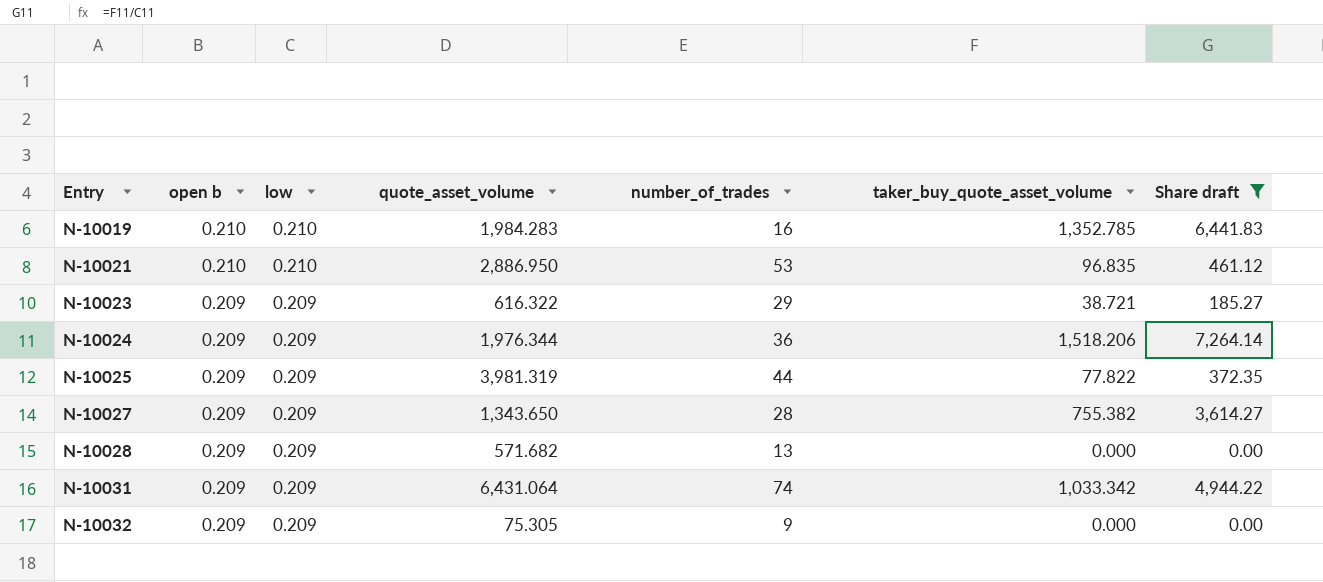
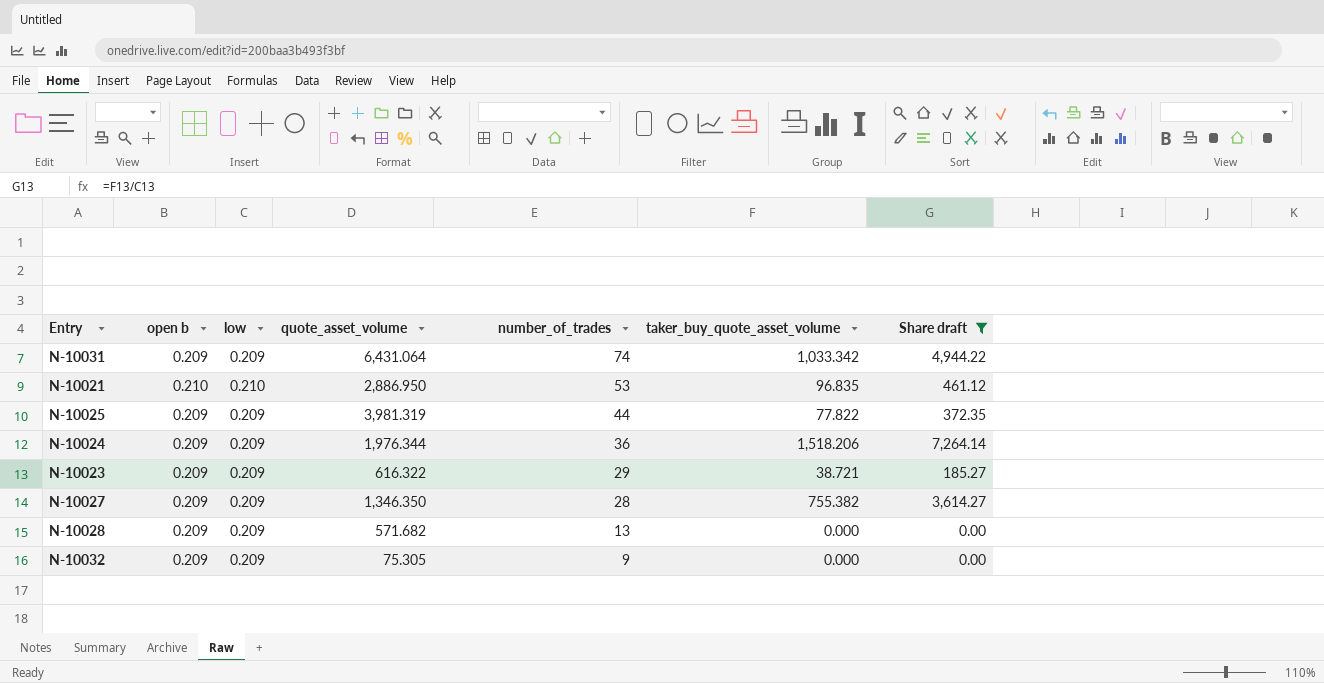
row order: Entry ascending -> number_of_trades descending
row N-10019: 0.210 | 0.210 | 1,984.283 | 16 | 1,352.785 | 6,441.83 -> none
N-10027 | quote_asset_volume: 1,343.650 -> 1,346.350

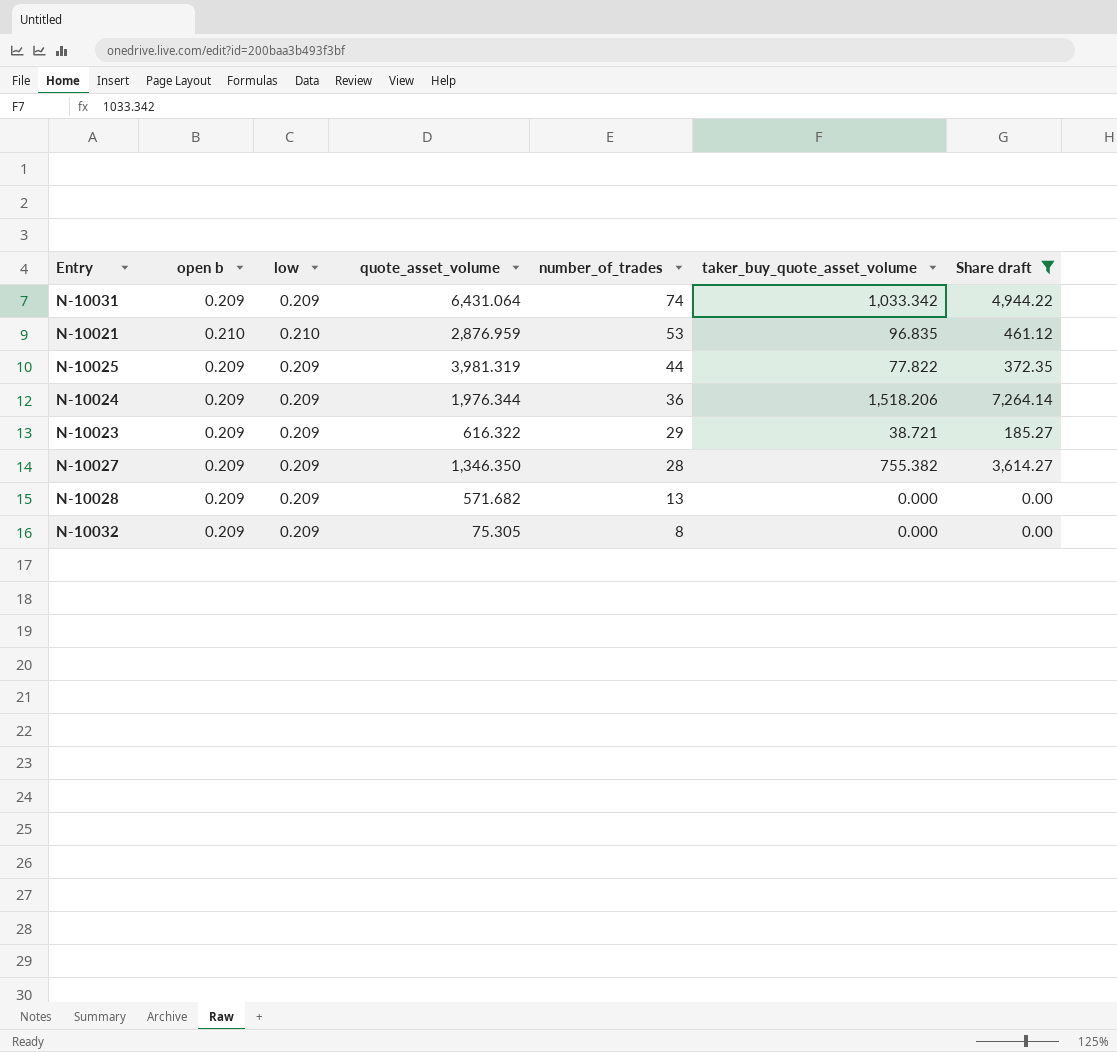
N-10021 | quote_asset_volume: 2,886.950 -> 2,876.959
N-10032 | number_of_trades: 9 -> 8

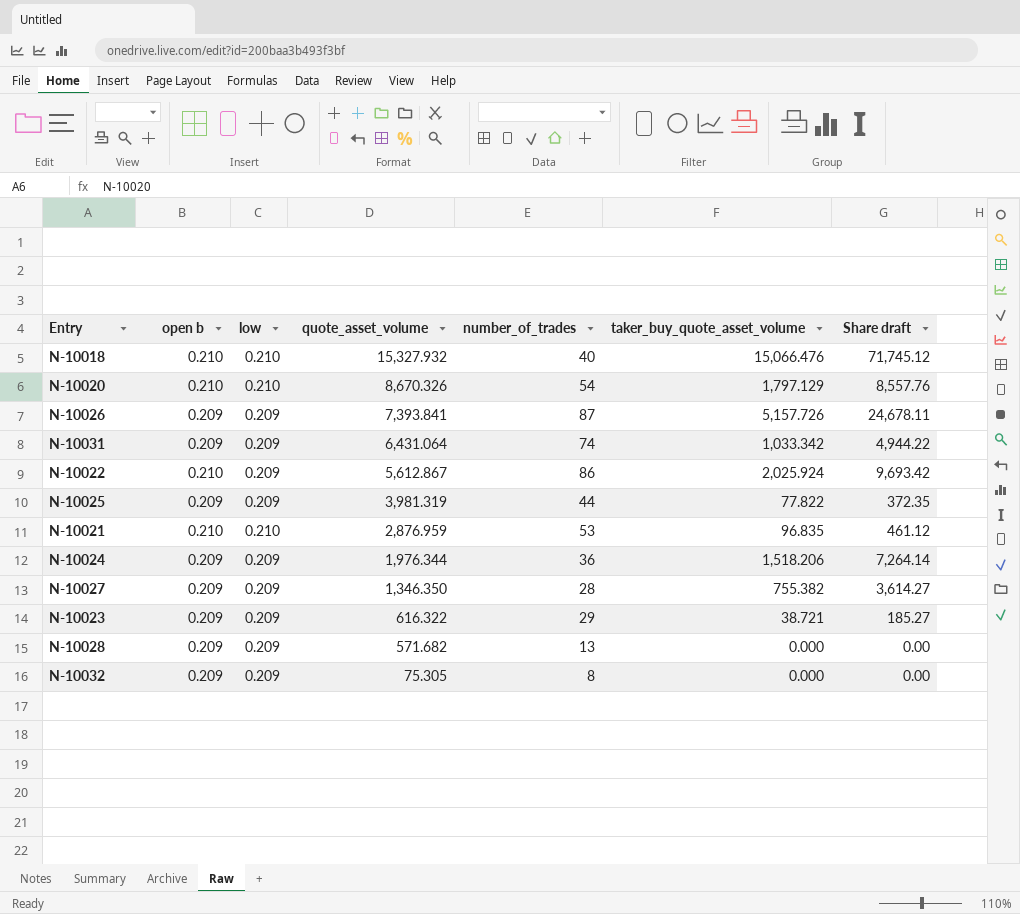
filter: Share draft <= 7,264.14 -> none
row order: number_of_trades descending -> quote_asset_volume descending

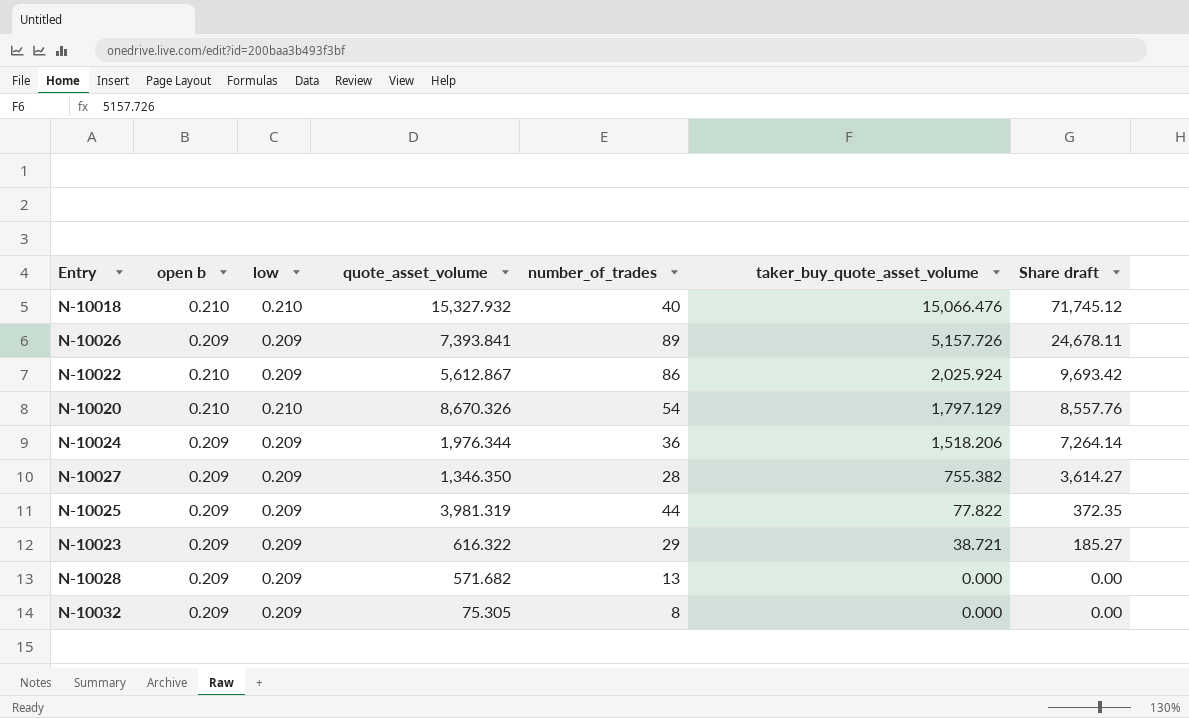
row order: quote_asset_volume descending -> taker_buy_quote_asset_volume descending
row N-10031: 0.209 | 0.209 | 6,431.064 | 74 | 1,033.342 | 4,944.22 -> none
row N-10021: 0.210 | 0.210 | 2,876.959 | 53 | 96.835 | 461.12 -> none
N-10026 | number_of_trades: 87 -> 89

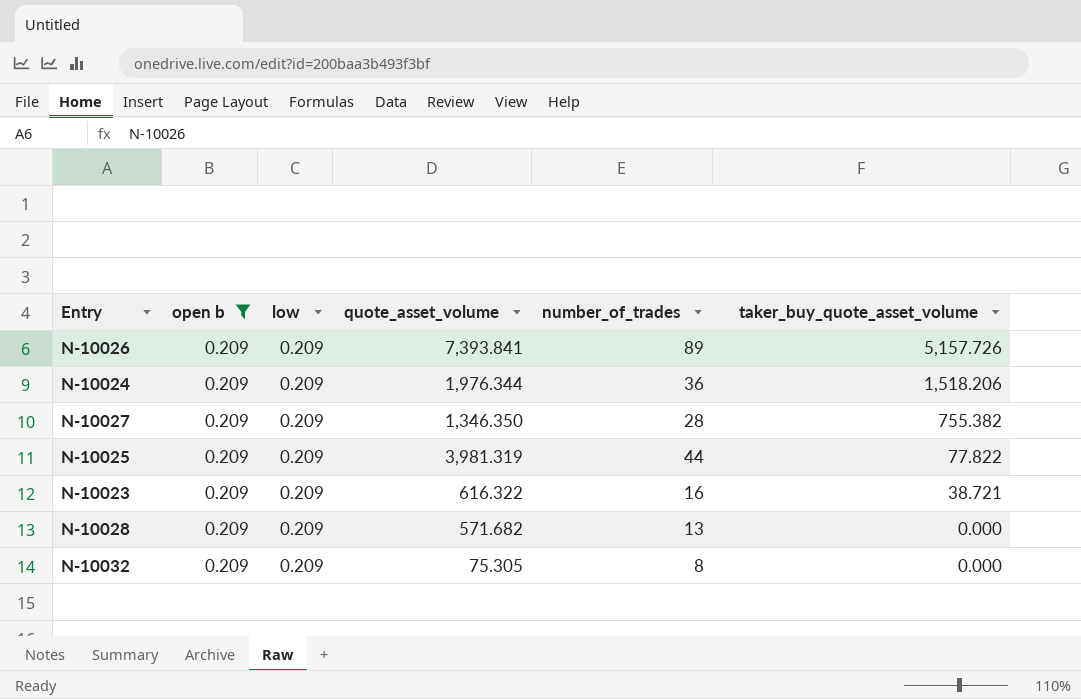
filter: none -> open b = 0.209
column Share draft | formula: [taker_buy_quote_asset_volume] / [low] -> none
N-10023 | number_of_trades: 29 -> 16

